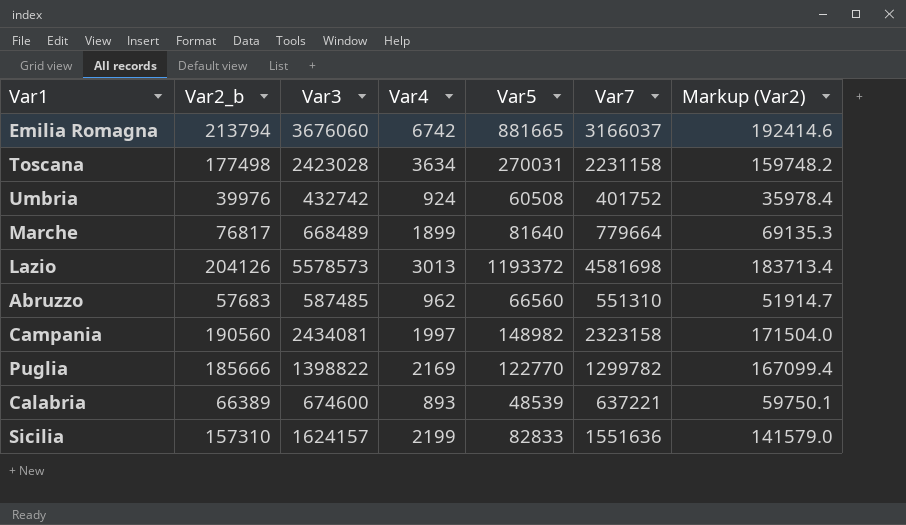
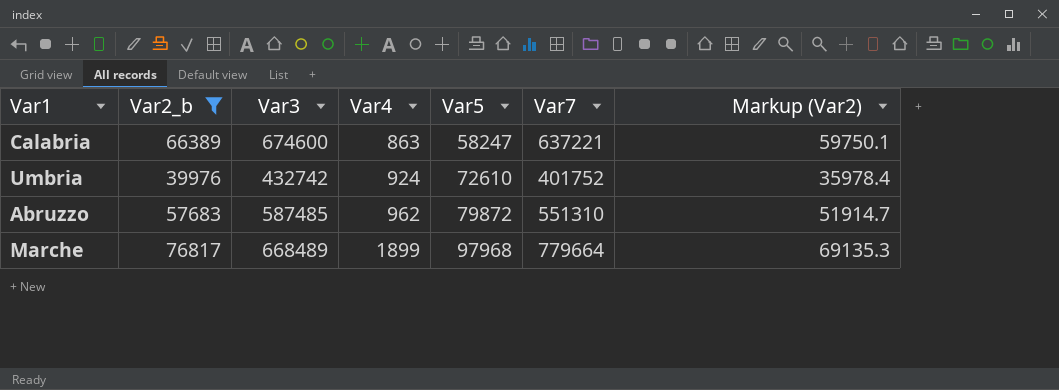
filter: none -> Var2_b <= 76817
row order: none -> Var4 ascending
Calabria | Var4: 893 -> 863
Calabria | Var5: 48539 -> 58247
Umbria | Var5: 60508 -> 72610
Abruzzo | Var5: 66560 -> 79872
Marche | Var5: 81640 -> 97968

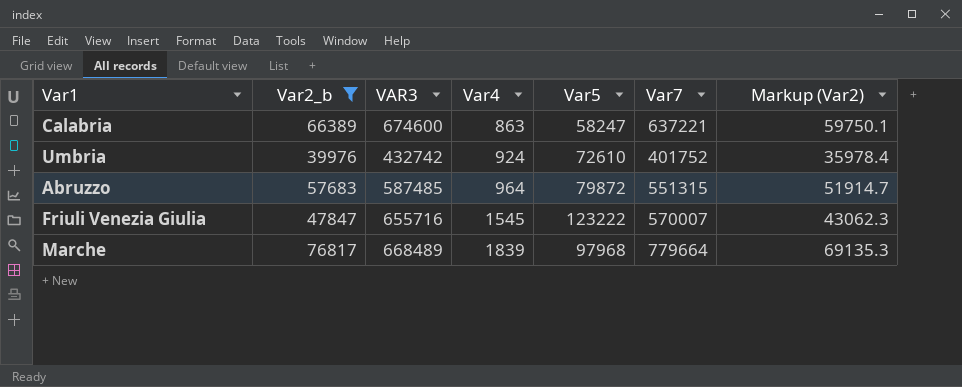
column name: Var3 -> VAR3
Abruzzo | Var4: 962 -> 964
Abruzzo | Var7: 551310 -> 551315
row Friuli Venezia Giulia: none -> 47847 | 655716 | 1545 | 123222 | 570007 | 43062.3
Marche | Var4: 1899 -> 1839

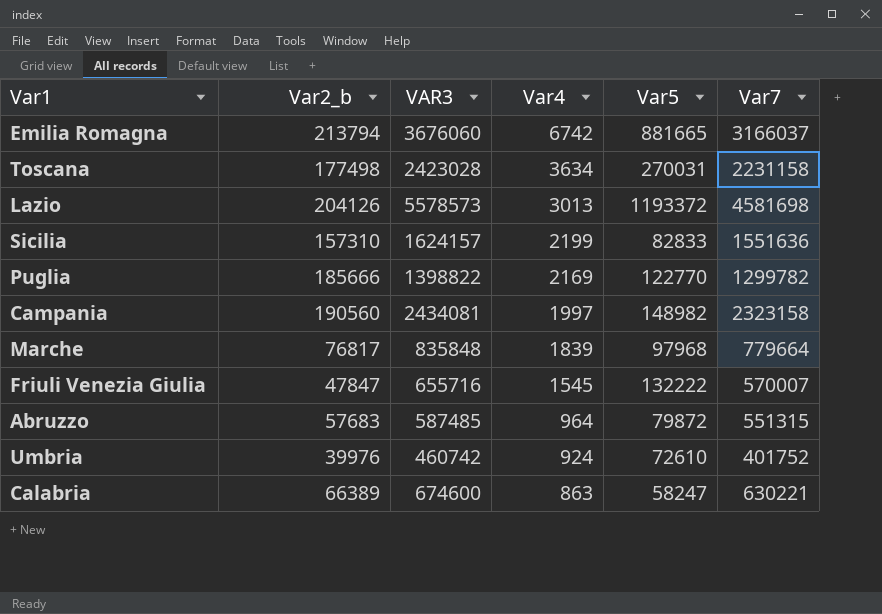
filter: Var2_b <= 76817 -> none
row order: Var4 ascending -> Var4 descending
column Markup (Var2) | formula: [Var2_b] * 0.9 -> none
Marche | VAR3: 668489 -> 835848
Friuli Venezia Giulia | Var5: 123222 -> 132222
Umbria | VAR3: 432742 -> 460742
Calabria | Var7: 637221 -> 630221

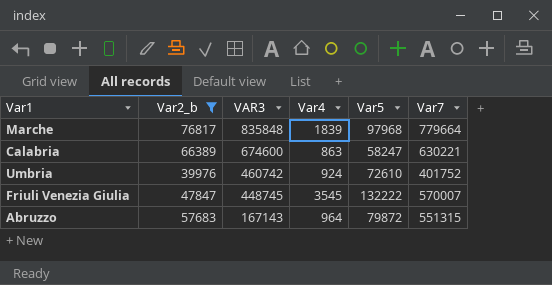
filter: none -> Var2_b <= 76817
row order: Var4 descending -> VAR3 descending
Friuli Venezia Giulia | VAR3: 655716 -> 448745
Friuli Venezia Giulia | Var4: 1545 -> 3545
Abruzzo | VAR3: 587485 -> 167143

